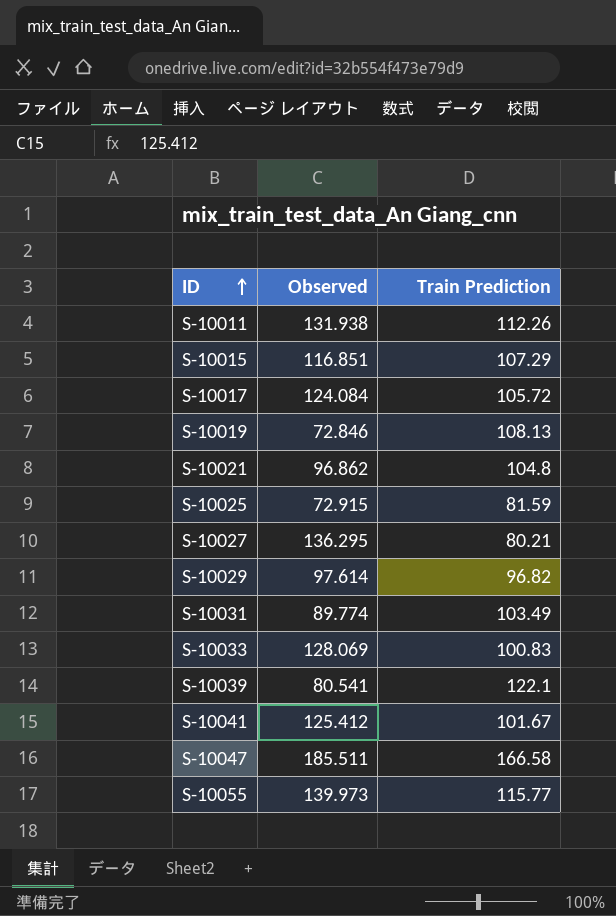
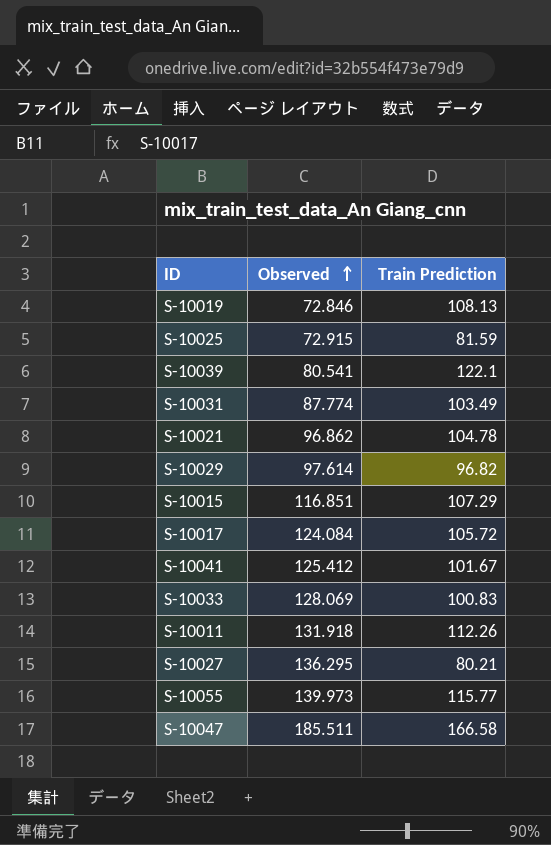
row order: ID ascending -> Observed ascending
S-10031 | Observed: 89.774 -> 87.774
S-10021 | Train Prediction: 104.8 -> 104.78
S-10011 | Observed: 131.938 -> 131.918

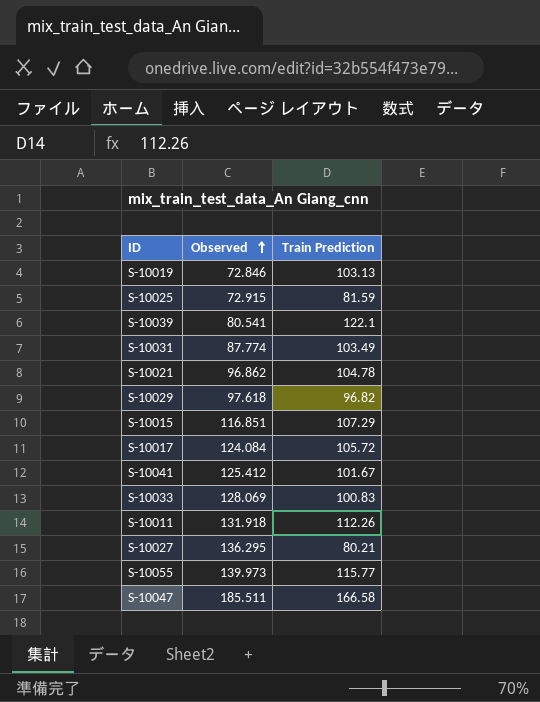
S-10019 | Train Prediction: 108.13 -> 103.13
S-10029 | Observed: 97.614 -> 97.618

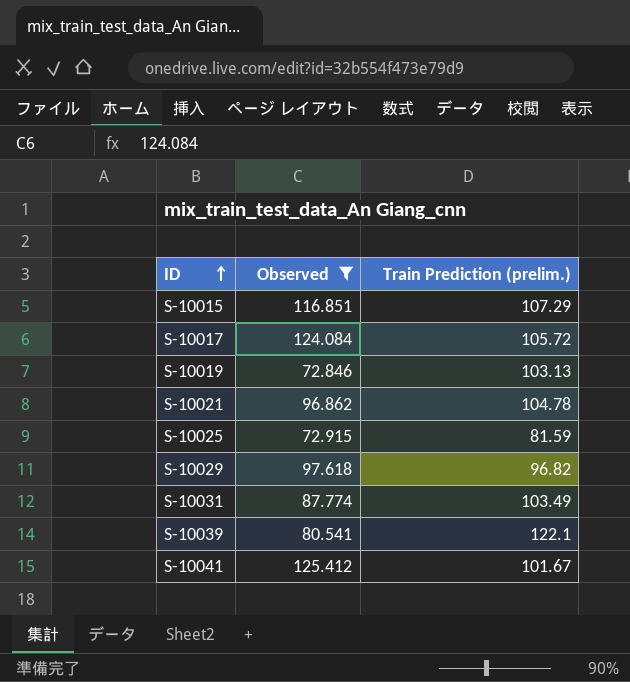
filter: none -> Observed <= 125.412
row order: Observed ascending -> ID ascending
column name: Train Prediction -> Train Prediction (prelim.)

